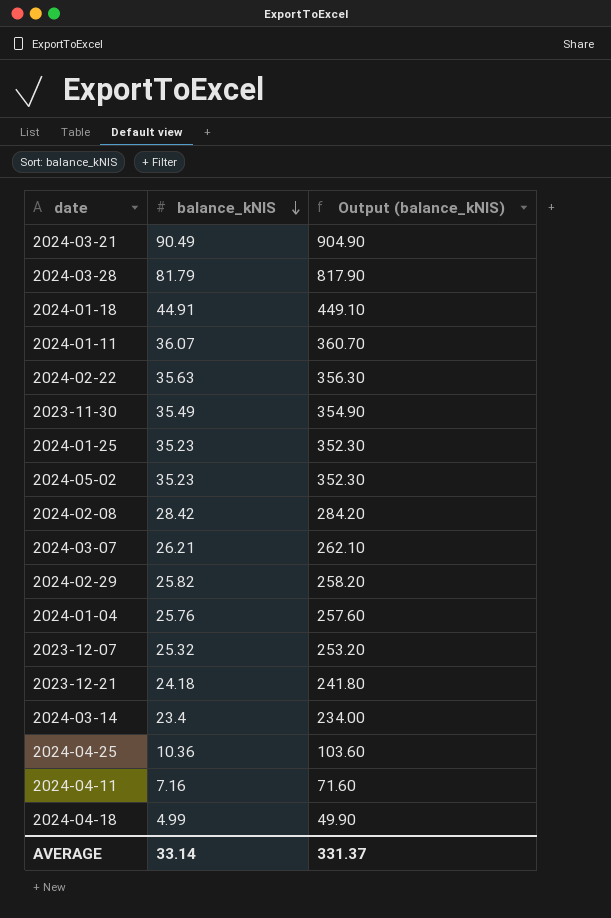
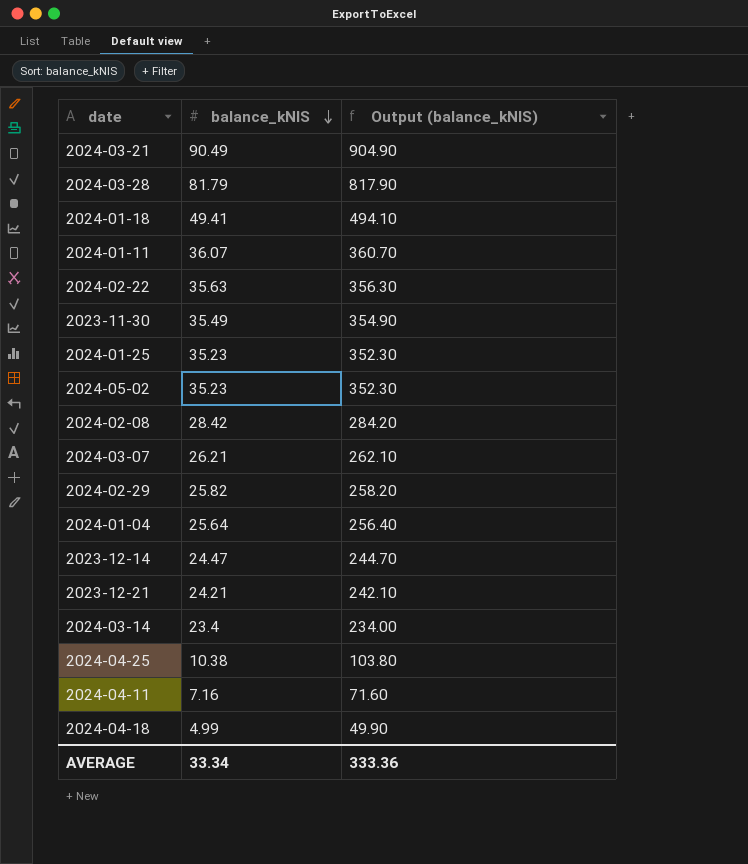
row 2023-12-07: 25.32 | 253.20 -> none
2024-01-18 | balance_kNIS: 44.91 -> 49.41
2024-01-18 | Output (balance_kNIS): 449.10 -> 494.10
2024-01-04 | balance_kNIS: 25.76 -> 25.64
2024-01-04 | Output (balance_kNIS): 257.60 -> 256.40
row 2023-12-14: none -> 24.47 | 244.70
2023-12-21 | balance_kNIS: 24.18 -> 24.21
2023-12-21 | Output (balance_kNIS): 241.80 -> 242.10
2024-04-25 | balance_kNIS: 10.36 -> 10.38
2024-04-25 | Output (balance_kNIS): 103.60 -> 103.80
AVERAGE | balance_kNIS: 33.14 -> 33.34
AVERAGE | Output (balance_kNIS): 331.37 -> 333.36

